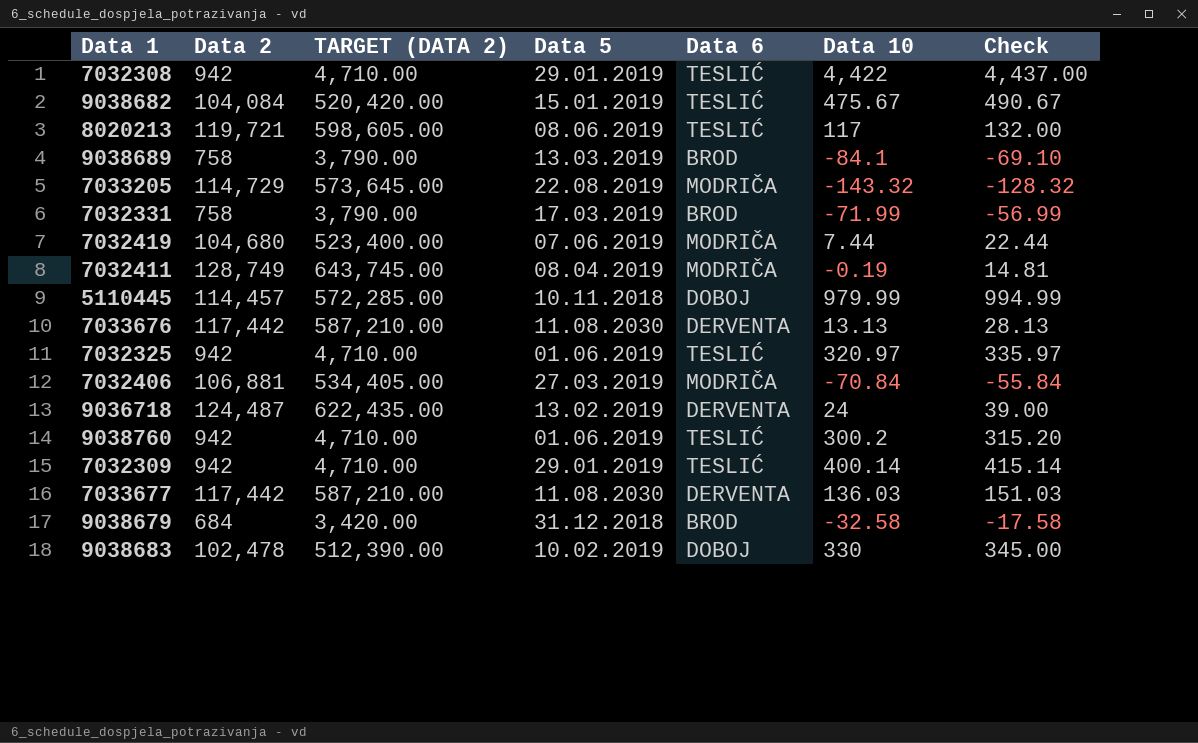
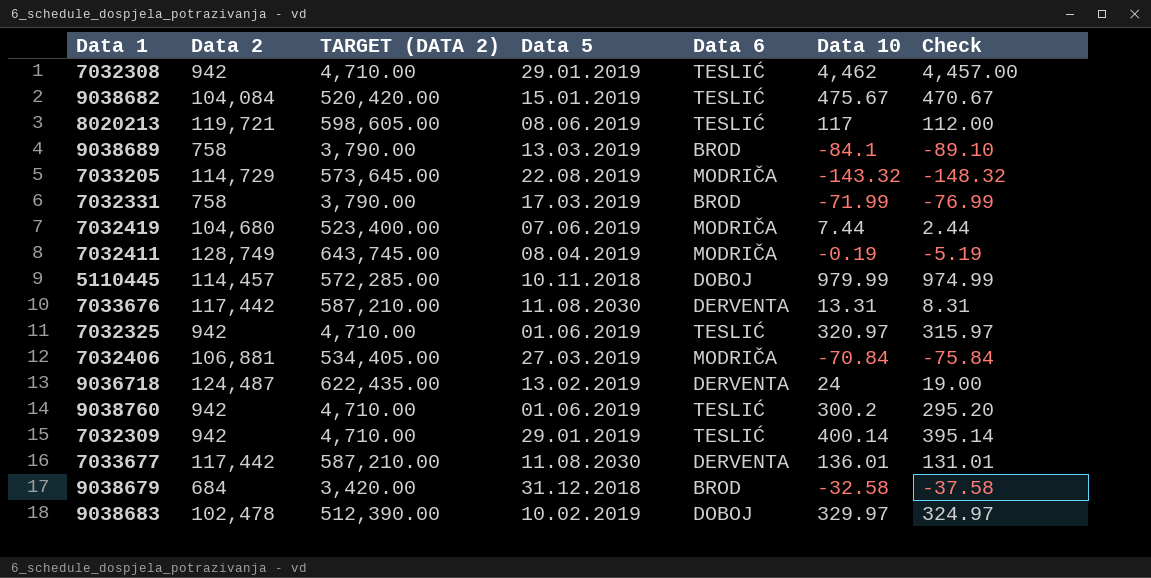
column Check | formula: [Data 10] + 15 -> [Data 10] - 5
7032308 | Data 10: 4,422 -> 4,462
7033676 | Data 10: 13.13 -> 13.31
7033677 | Data 10: 136.03 -> 136.01
9038683 | Data 10: 330 -> 329.97

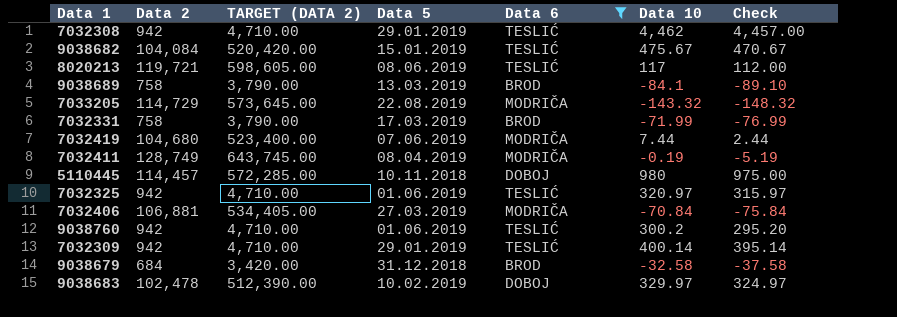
filter: none -> Data 6 != DERVENTA
5110445 | Data 10: 979.99 -> 980
5110445 | Check: 974.99 -> 975.00

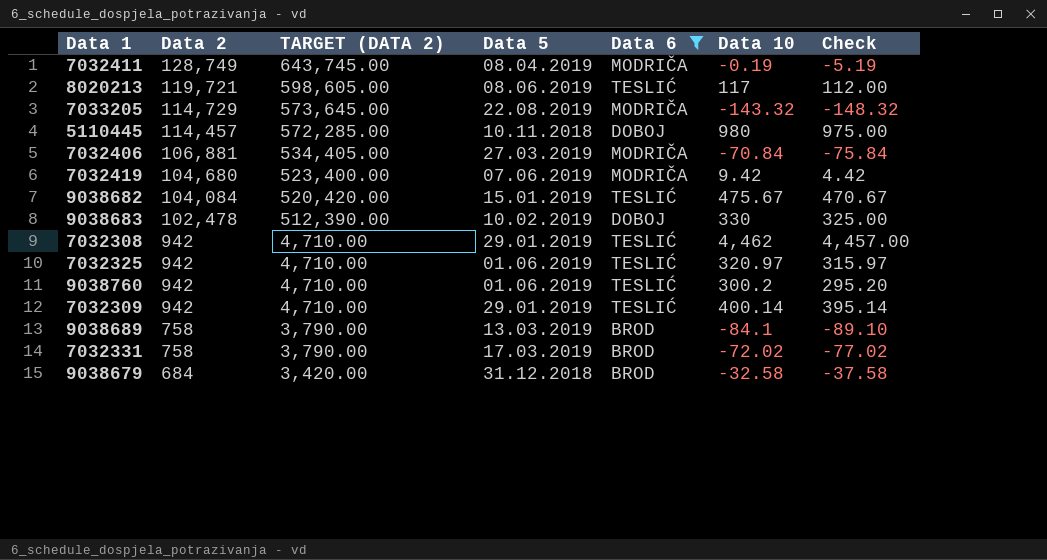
row order: none -> Data 2 descending
7032419 | Data 10: 7.44 -> 9.42
7032419 | Check: 2.44 -> 4.42
9038683 | Data 10: 329.97 -> 330
9038683 | Check: 324.97 -> 325.00
7032331 | Data 10: -71.99 -> -72.02
7032331 | Check: -76.99 -> -77.02

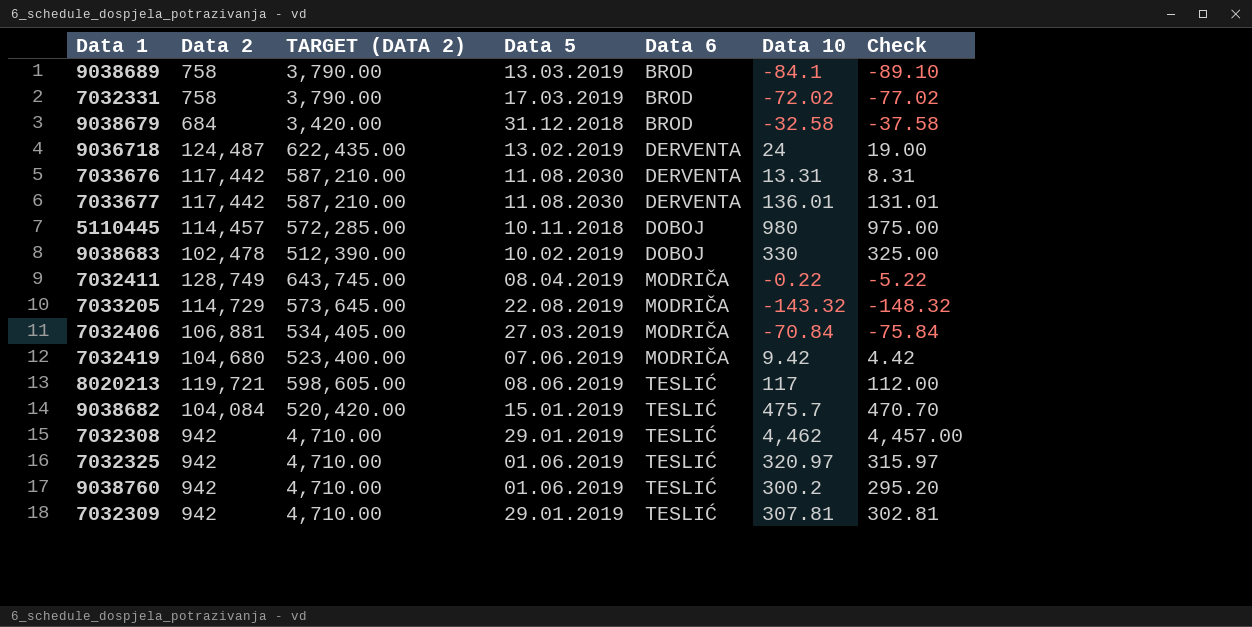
filter: Data 6 != DERVENTA -> none
row order: Data 2 descending -> Data 6 ascending
7032411 | Data 10: -0.19 -> -0.22
7032411 | Check: -5.19 -> -5.22
9038682 | Data 10: 475.67 -> 475.7
9038682 | Check: 470.67 -> 470.70
7032309 | Data 10: 400.14 -> 307.81
7032309 | Check: 395.14 -> 302.81

